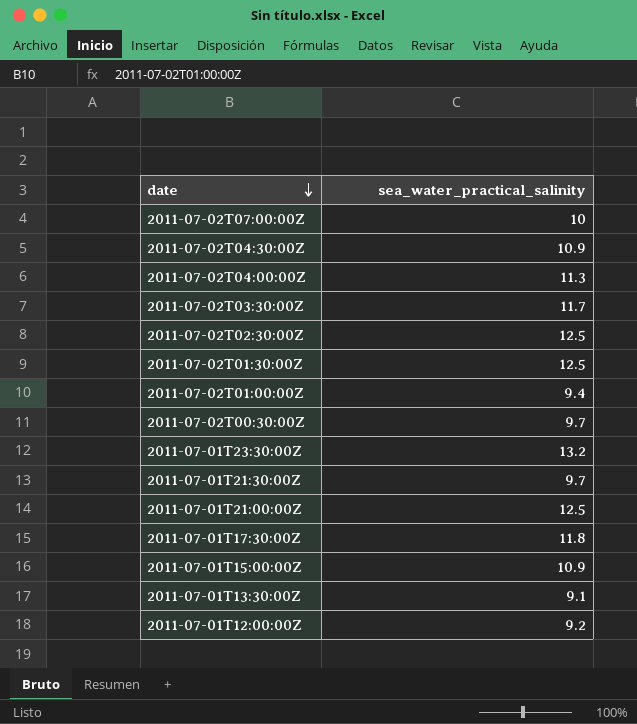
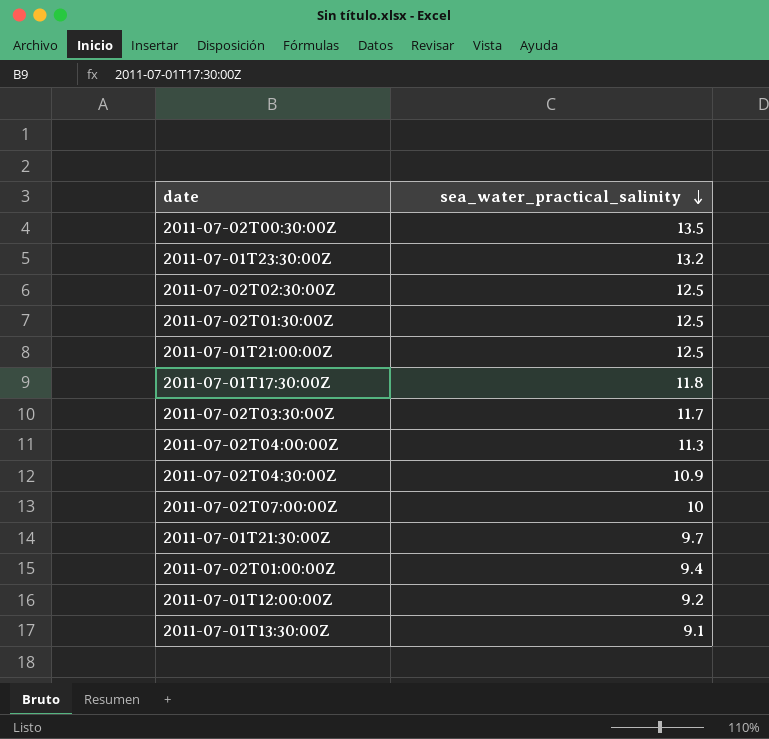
row order: date descending -> sea_water_practical_salinity descending
row 2011-07-01T15:00:00Z: 10.9 -> none
2011-07-02T00:30:00Z | sea_water_practical_salinity: 9.7 -> 13.5

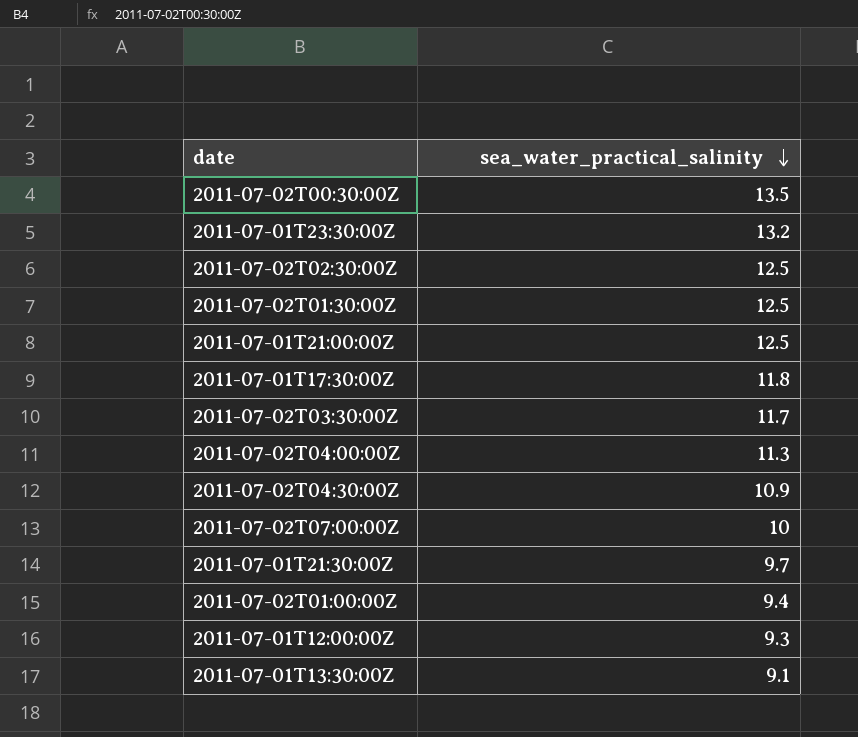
2011-07-01T12:00:00Z | sea_water_practical_salinity: 9.2 -> 9.3

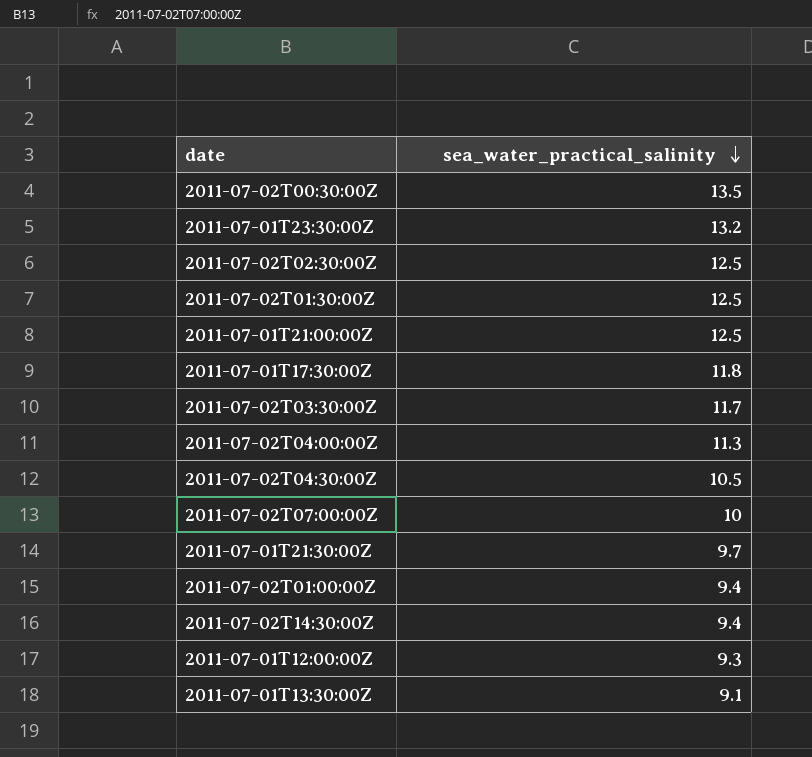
2011-07-02T04:30:00Z | sea_water_practical_salinity: 10.9 -> 10.5
row 2011-07-02T14:30:00Z: none -> 9.4

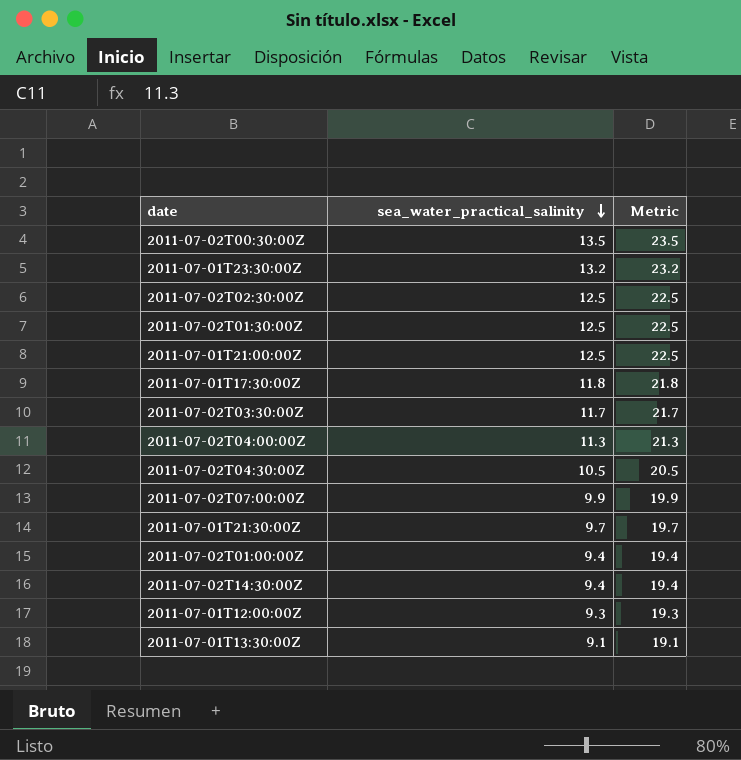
column Metric | formula: none -> [sea_water_practical_salinity] + 10
2011-07-02T07:00:00Z | sea_water_practical_salinity: 10 -> 9.9

